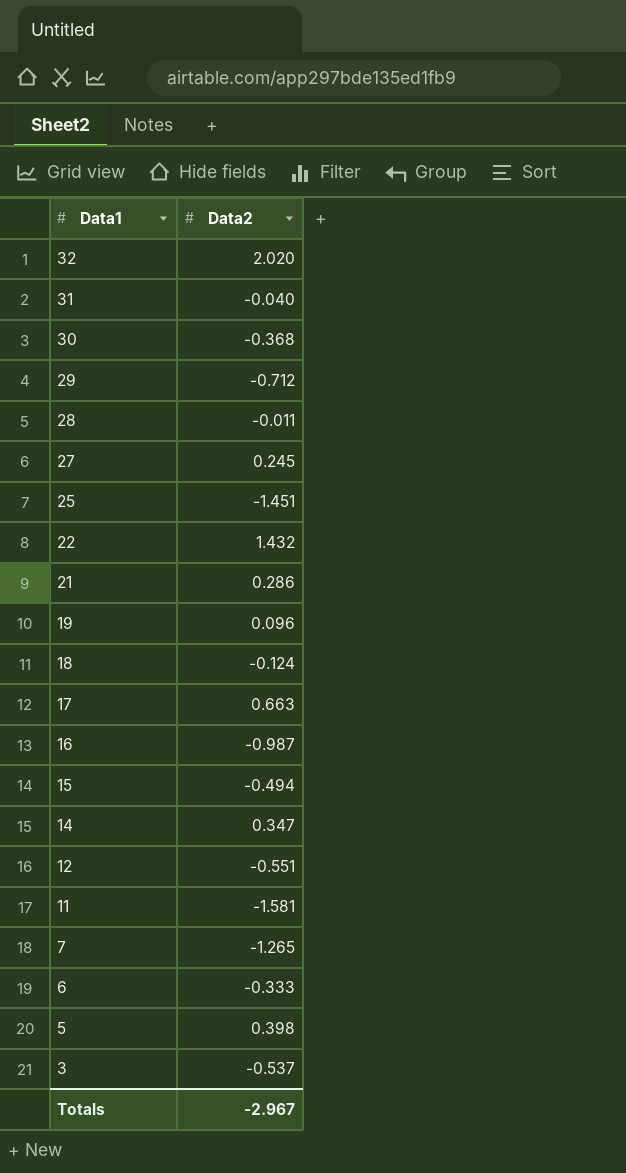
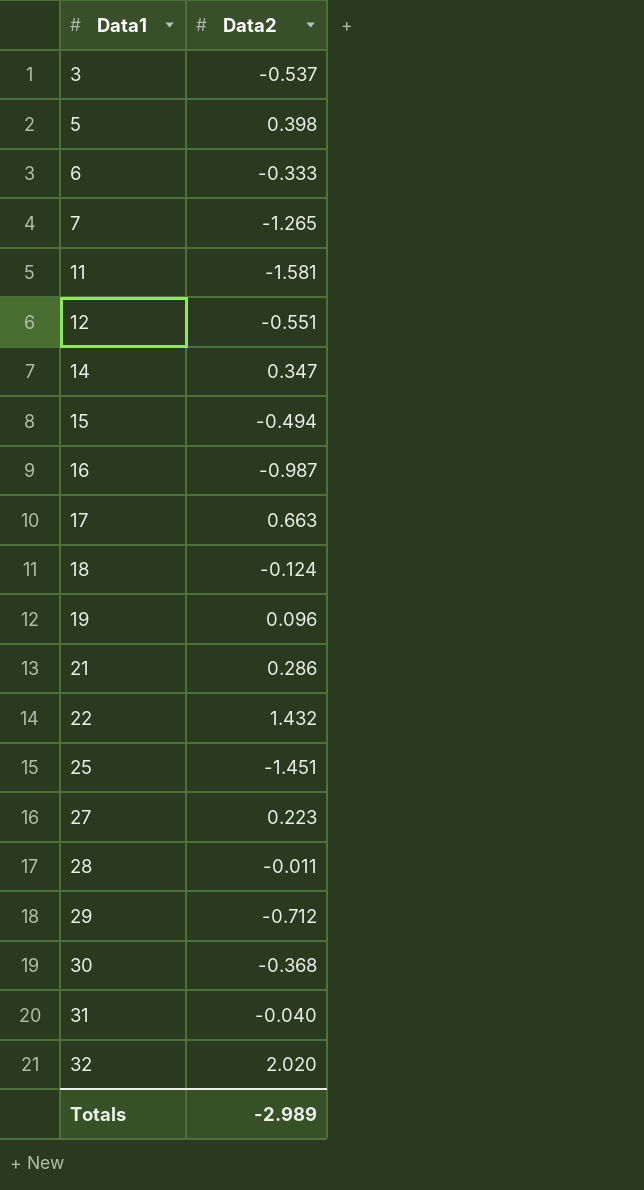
row order: Data1 descending -> Data1 ascending
27 | Data2: 0.245 -> 0.223
Totals | Data2: -2.967 -> -2.989

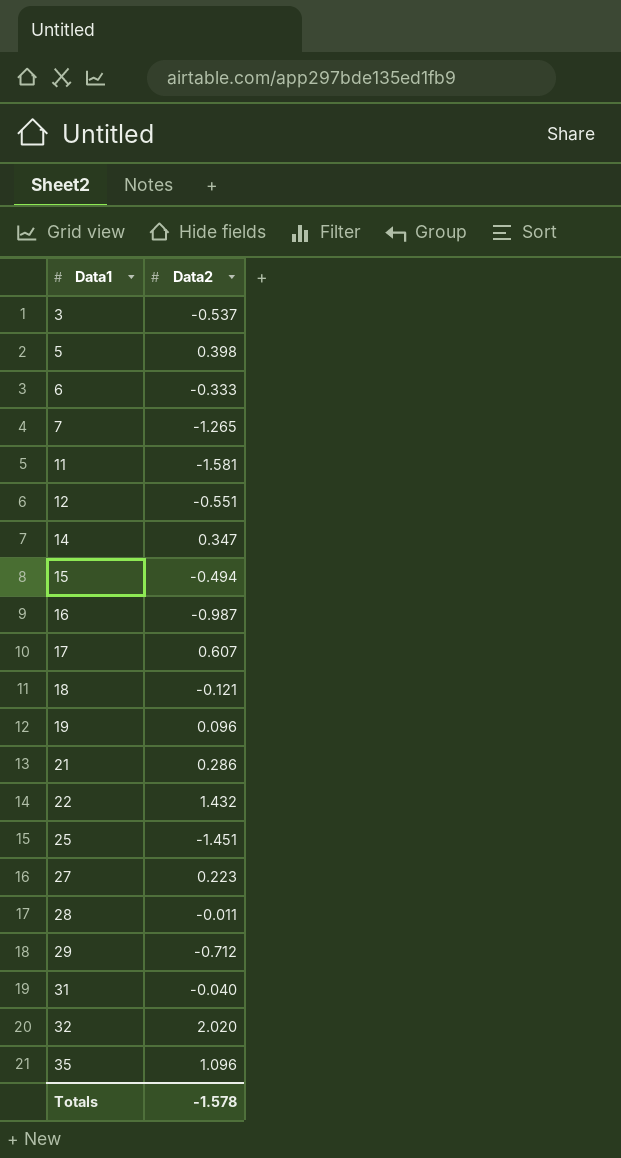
row 30: -0.368 -> none
17 | Data2: 0.663 -> 0.607
18 | Data2: -0.124 -> -0.121
row 35: none -> 1.096
Totals | Data2: -2.989 -> -1.578

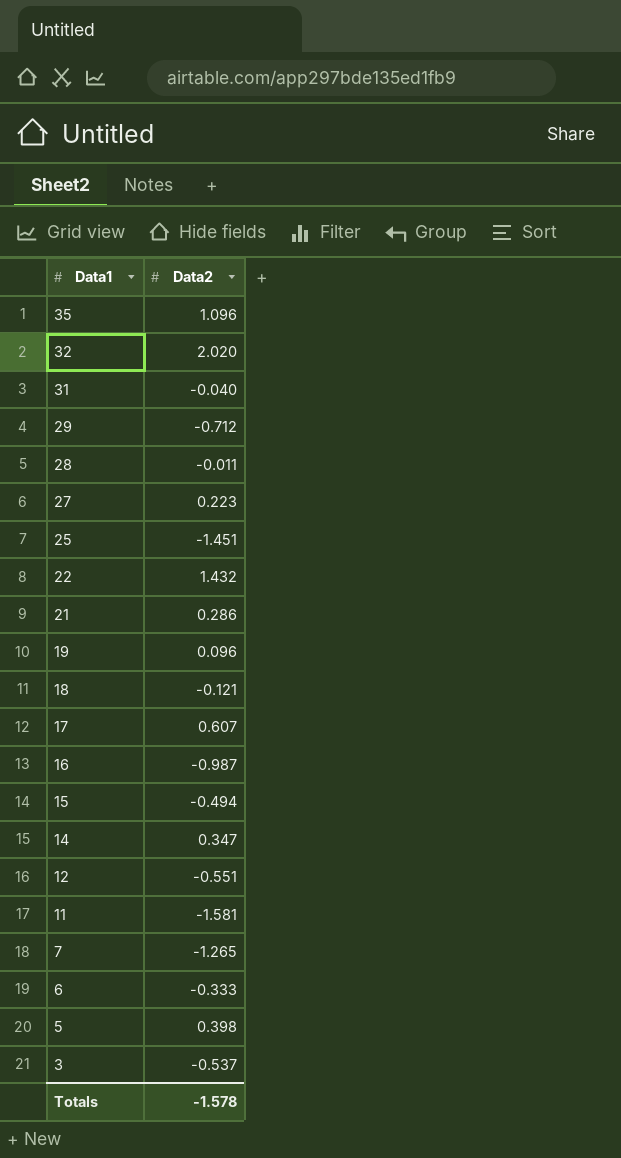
row order: Data1 ascending -> Data1 descending

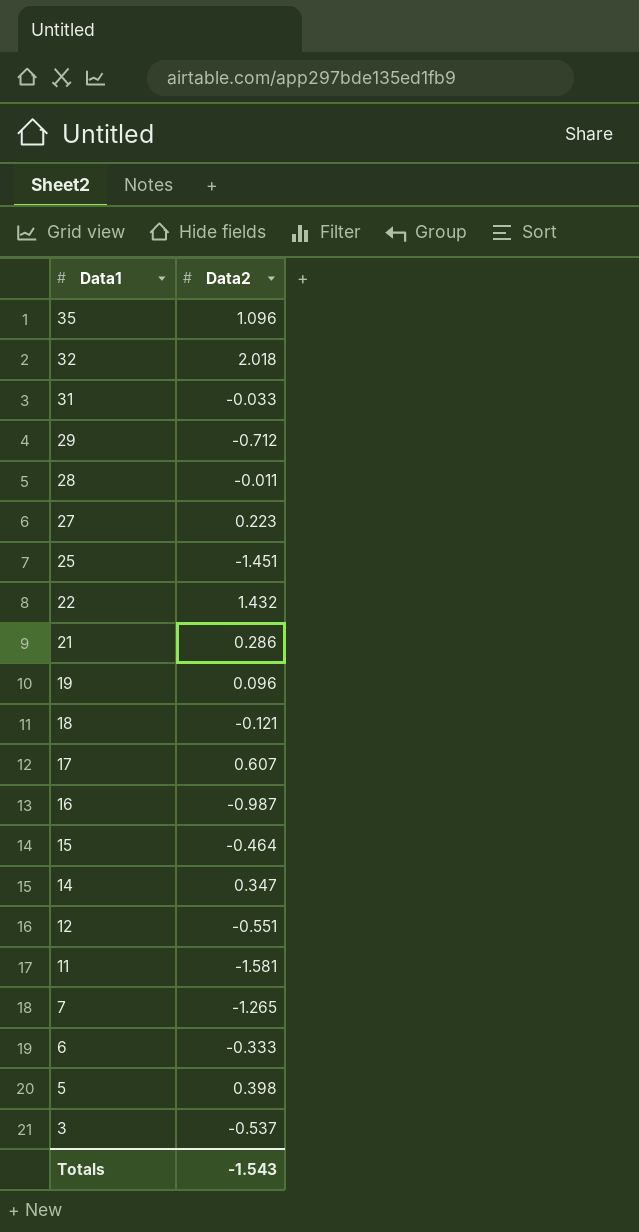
32 | Data2: 2.020 -> 2.018
31 | Data2: -0.040 -> -0.033
15 | Data2: -0.494 -> -0.464
Totals | Data2: -1.578 -> -1.543

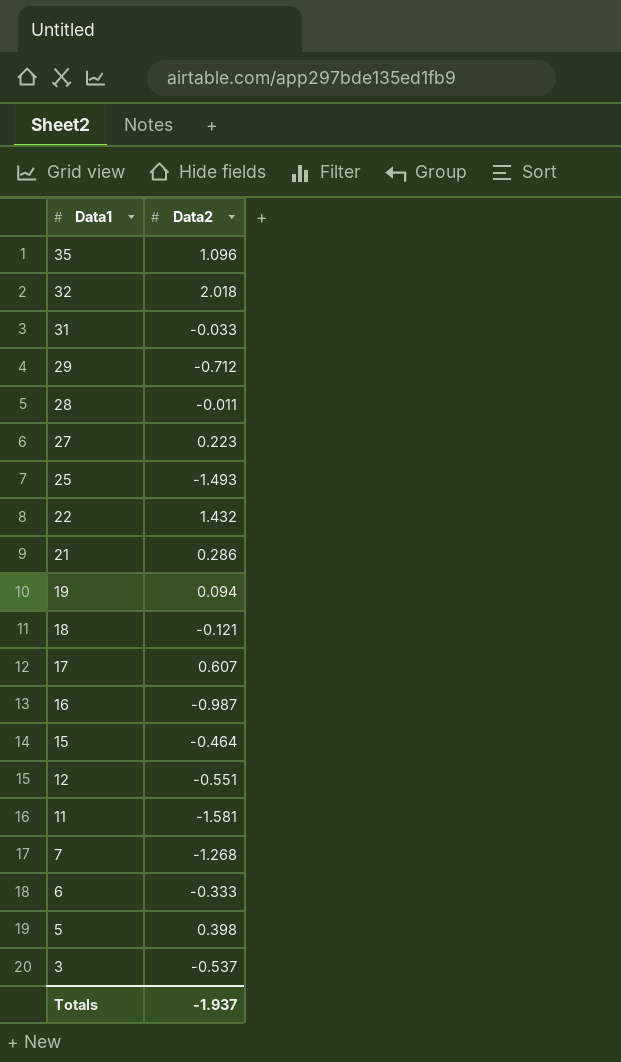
row 14: 0.347 -> none
25 | Data2: -1.451 -> -1.493
19 | Data2: 0.096 -> 0.094
7 | Data2: -1.265 -> -1.268
Totals | Data2: -1.543 -> -1.937

